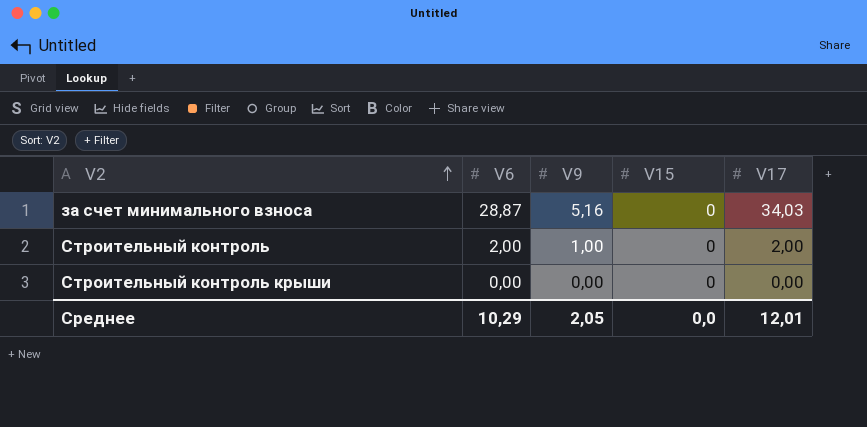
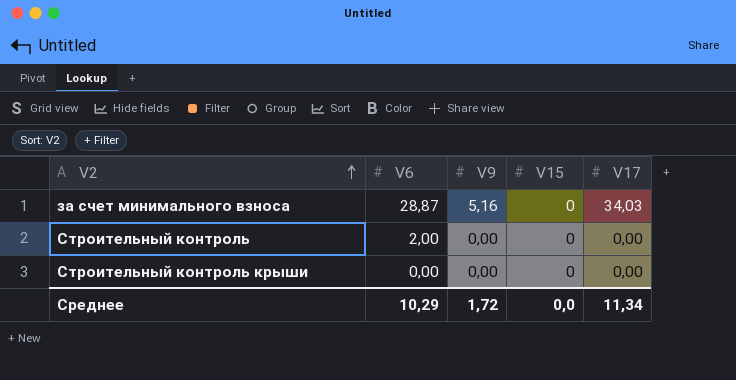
Строительный контроль | V9: 1,00 -> 0,00
Строительный контроль | V17: 2,00 -> 0,00
Среднее | V9: 2,05 -> 1,72
Среднее | V17: 12,01 -> 11,34

